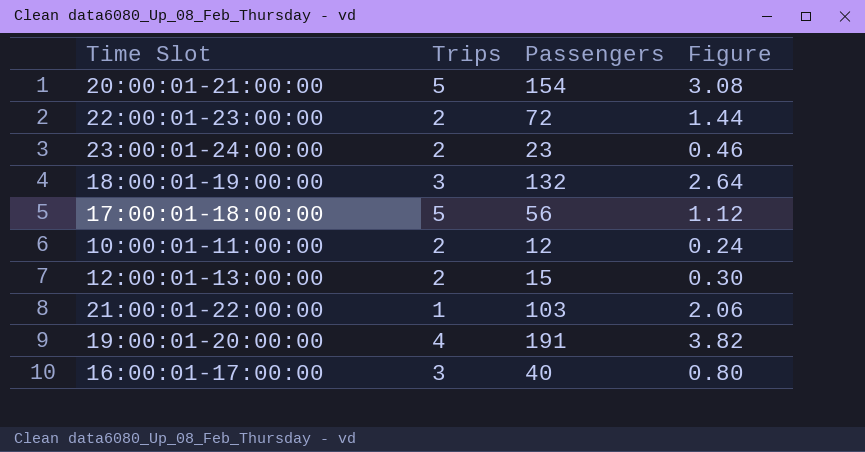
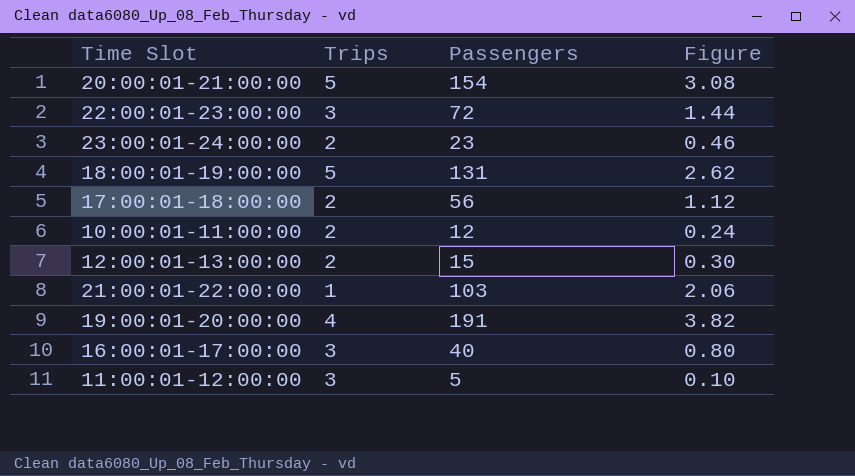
22:00:01-23:00:00 | Trips: 2 -> 3
18:00:01-19:00:00 | Trips: 3 -> 5
18:00:01-19:00:00 | Passengers: 132 -> 131
18:00:01-19:00:00 | Figure: 2.64 -> 2.62
17:00:01-18:00:00 | Trips: 5 -> 2
row 11:00:01-12:00:00: none -> 3 | 5 | 0.10

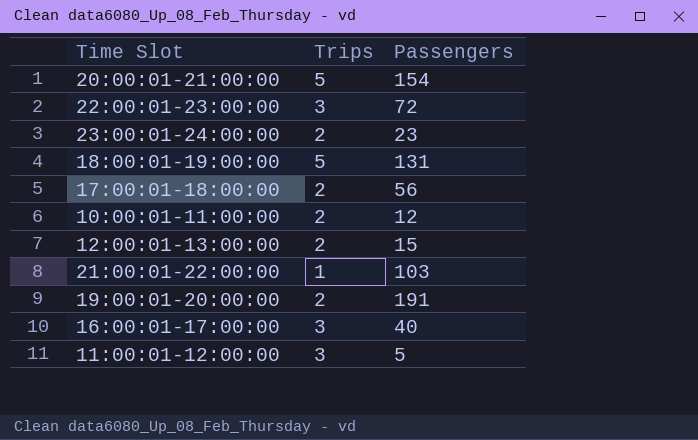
column Figure | formula: [Passengers] * 0.02 -> none
19:00:01-20:00:00 | Trips: 4 -> 2

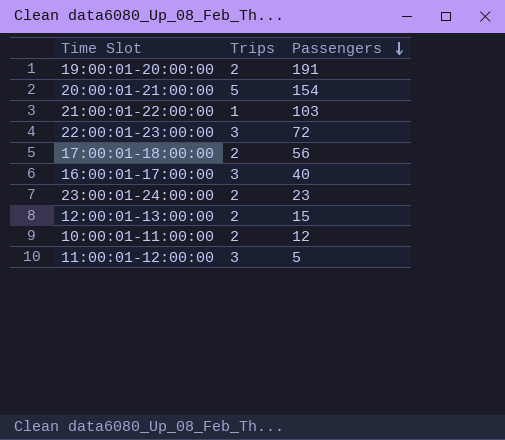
row order: none -> Passengers descending
row 18:00:01-19:00:00: 5 | 131 -> none

